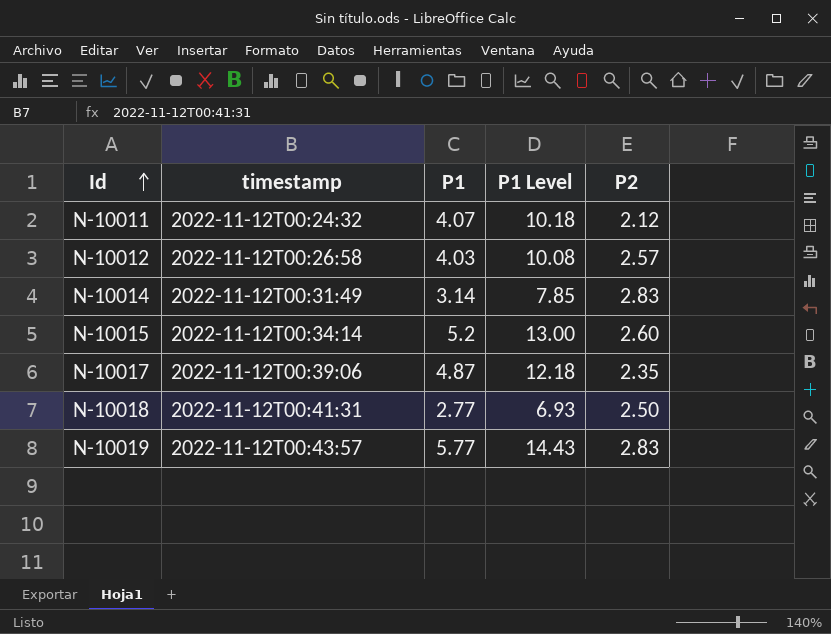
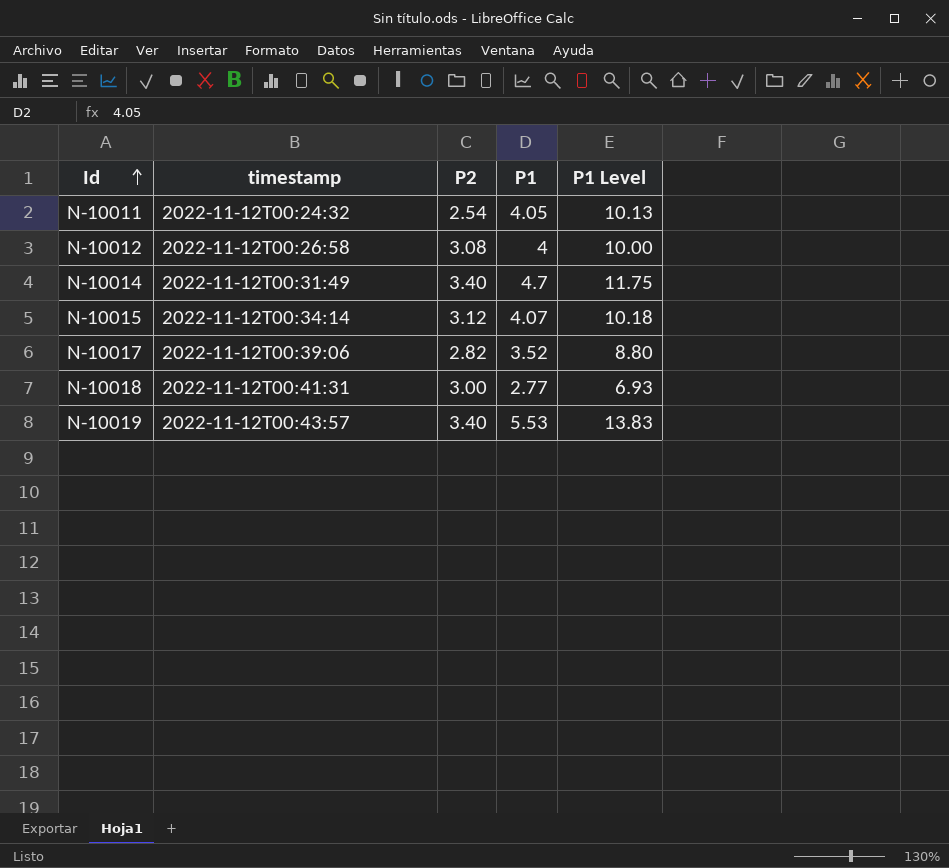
column P2 | position: 5 -> 3
N-10011 | P2: 2.12 -> 2.54
N-10011 | P1: 4.07 -> 4.05
N-10011 | P1 Level: 10.18 -> 10.13
N-10012 | P2: 2.57 -> 3.08
N-10012 | P1: 4.03 -> 4
N-10012 | P1 Level: 10.08 -> 10.00
N-10014 | P2: 2.83 -> 3.40
N-10014 | P1: 3.14 -> 4.7
N-10014 | P1 Level: 7.85 -> 11.75
N-10015 | P2: 2.60 -> 3.12
N-10015 | P1: 5.2 -> 4.07
N-10015 | P1 Level: 13.00 -> 10.18
N-10017 | P2: 2.35 -> 2.82
N-10017 | P1: 4.87 -> 3.52
N-10017 | P1 Level: 12.18 -> 8.80
N-10018 | P2: 2.50 -> 3.00
N-10019 | P2: 2.83 -> 3.40
N-10019 | P1: 5.77 -> 5.53
N-10019 | P1 Level: 14.43 -> 13.83

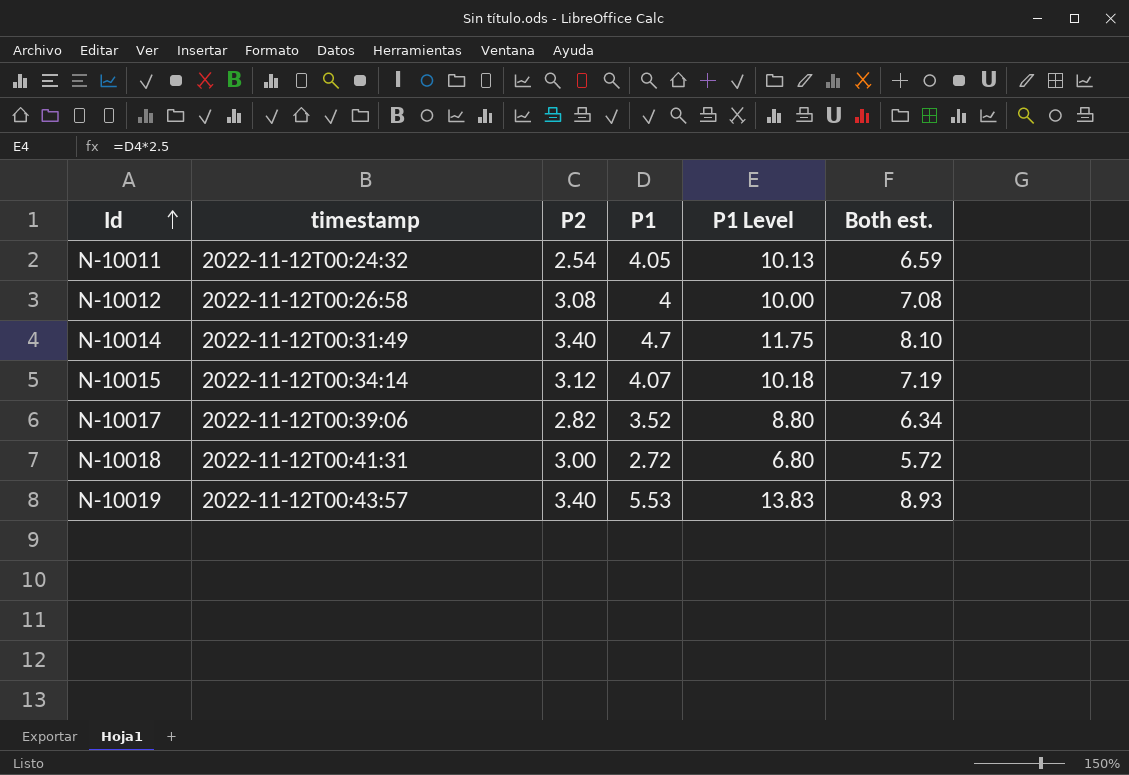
column Both est. | formula: none -> [P2] + [P1]
N-10018 | P1: 2.77 -> 2.72
N-10018 | P1 Level: 6.93 -> 6.80

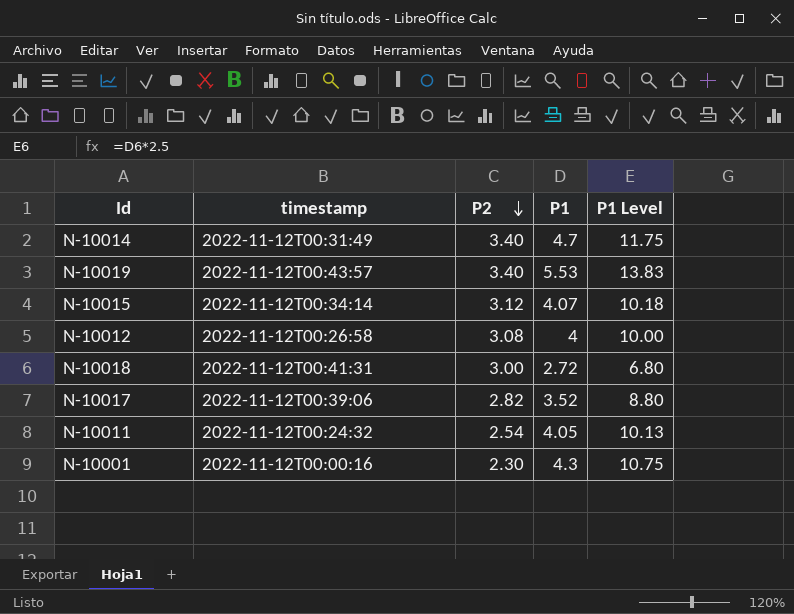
row order: Id ascending -> P2 descending
column Both est. | formula: [P2] + [P1] -> none
row N-10001: none -> 2022-11-12T00:00:16 | 2.30 | 4.3 | 10.75

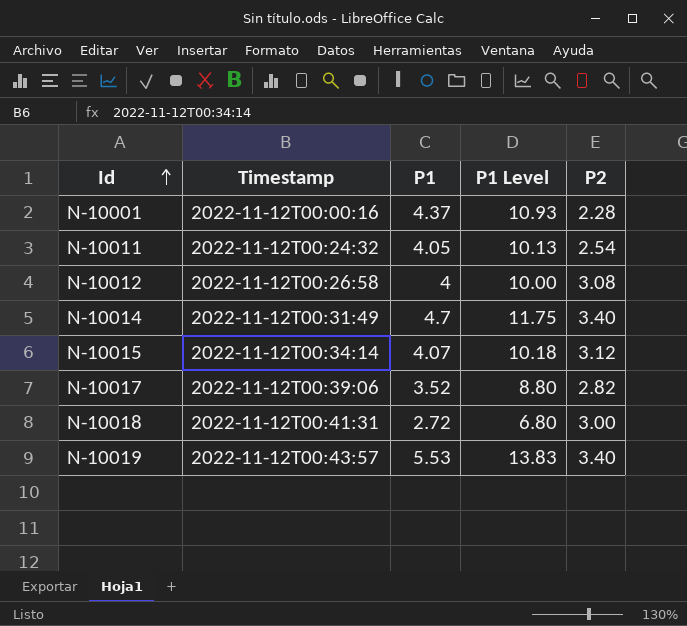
row order: P2 descending -> Id ascending
column name: timestamp -> Timestamp
column P2 | position: 3 -> 5
N-10001 | P1: 4.3 -> 4.37
N-10001 | P1 Level: 10.75 -> 10.93
N-10001 | P2: 2.30 -> 2.28

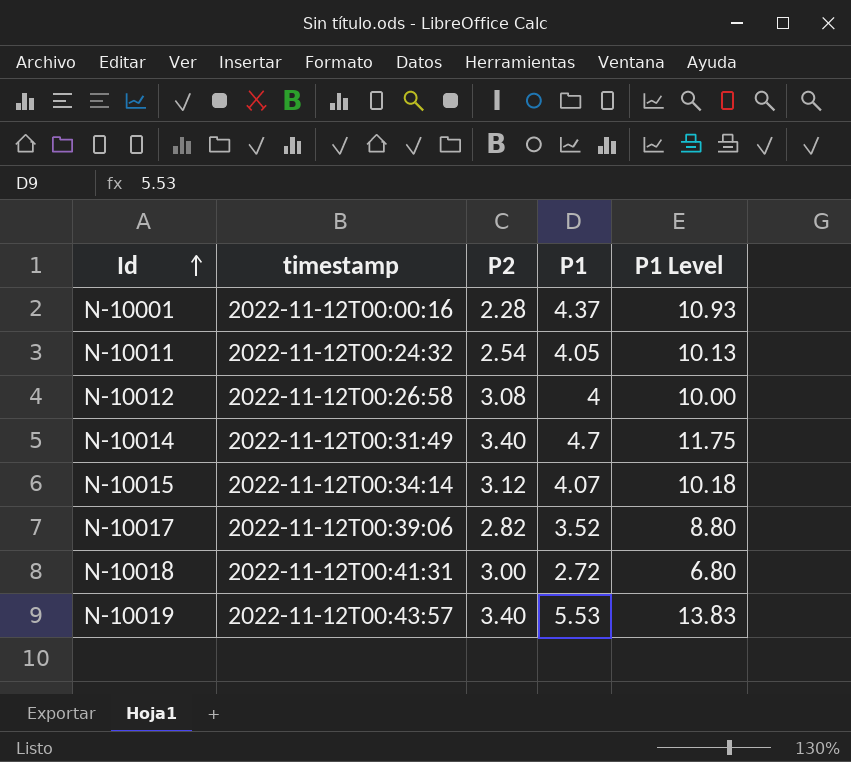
column name: Timestamp -> timestamp
column P2 | position: 5 -> 3

